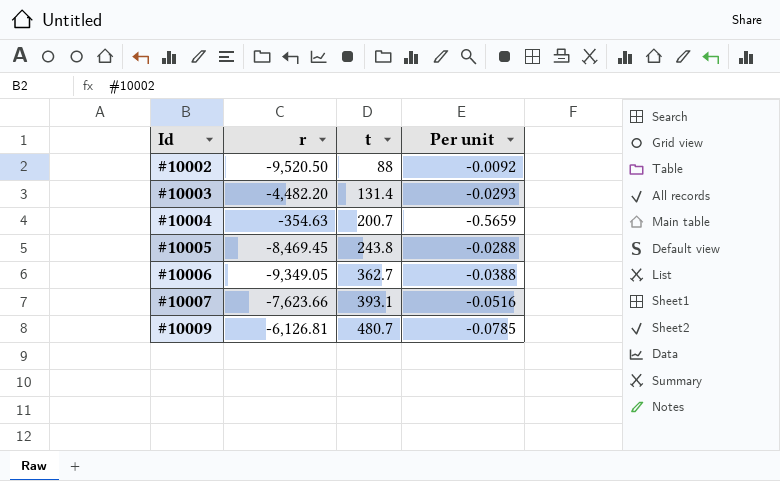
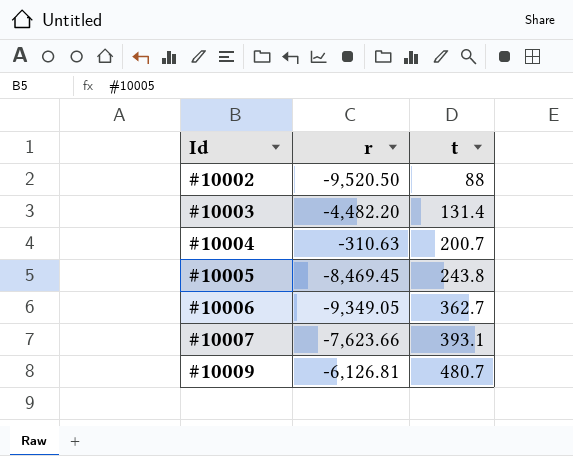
column Per unit | formula: [t] / [r] -> none
#10004 | r: -354.63 -> -310.63

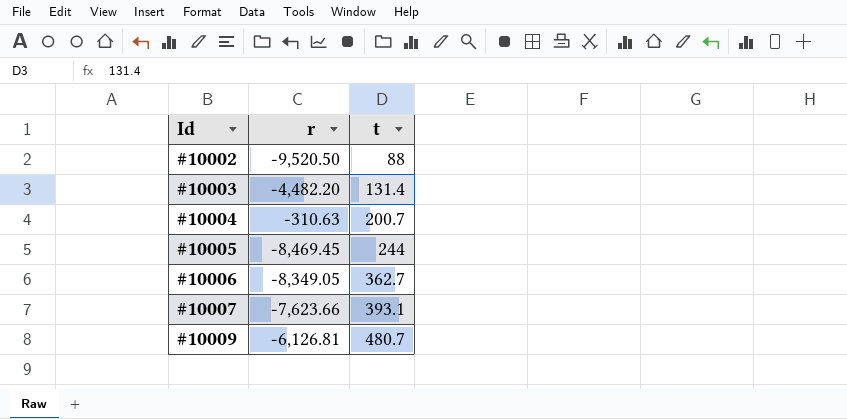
#10005 | t: 243.8 -> 244
#10006 | r: -9,349.05 -> -8,349.05

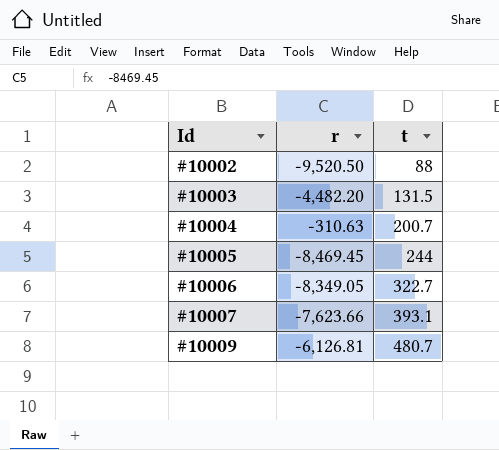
#10003 | t: 131.4 -> 131.5
#10006 | t: 362.7 -> 322.7

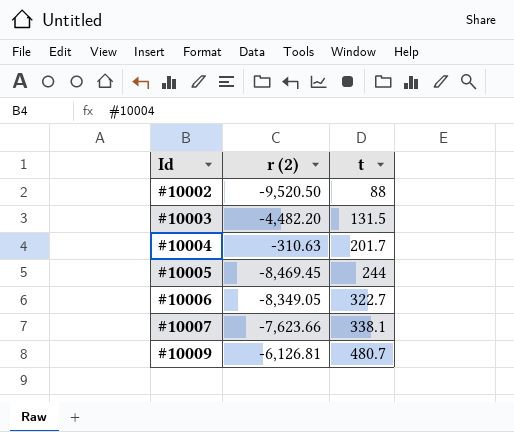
column name: r -> r (2)
#10004 | t: 200.7 -> 201.7
#10007 | t: 393.1 -> 338.1

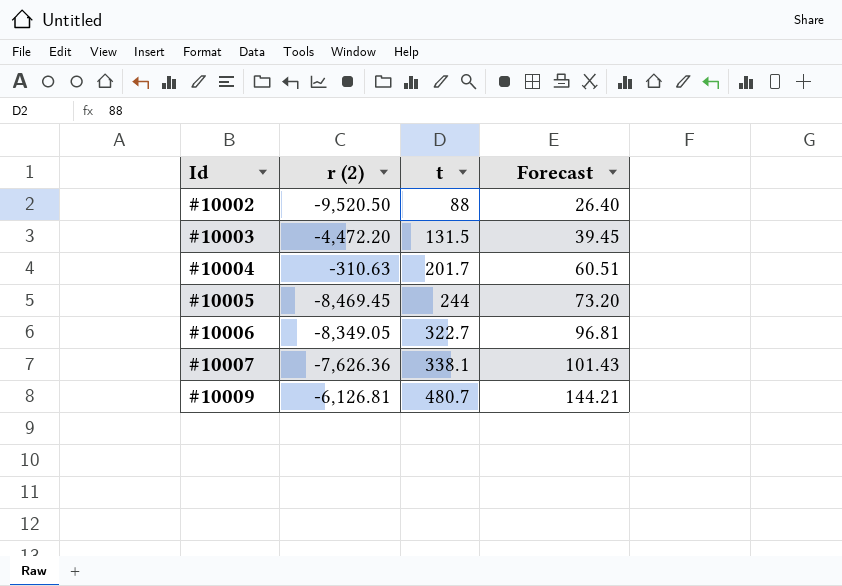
column Forecast | formula: none -> [t] * 0.3
#10003 | r (2): -4,482.20 -> -4,472.20
#10007 | r (2): -7,623.66 -> -7,626.36

